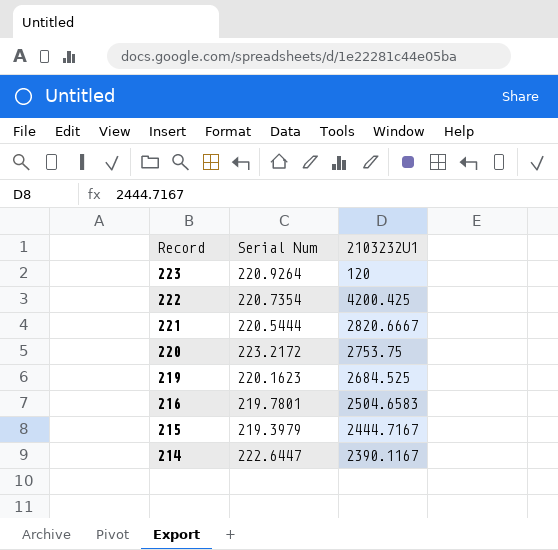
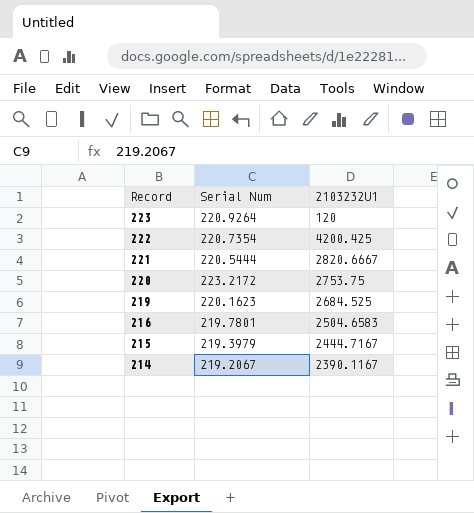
214 | Serial Num: 222.6447 -> 219.2067

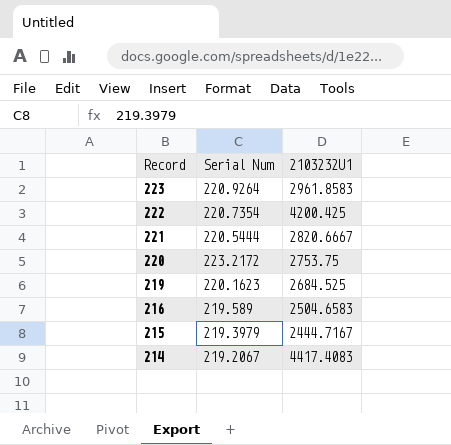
223 | 2103232U1: 120 -> 2961.8583
216 | Serial Num: 219.7801 -> 219.589
214 | 2103232U1: 2390.1167 -> 4417.4083

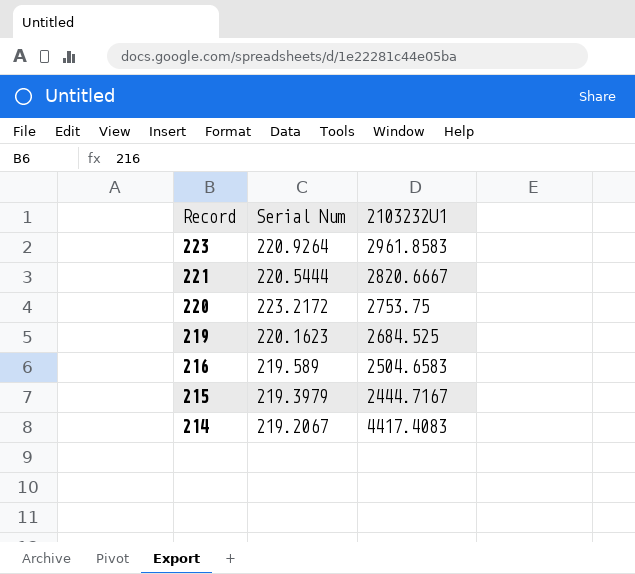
row 222: 220.7354 | 4200.425 -> none

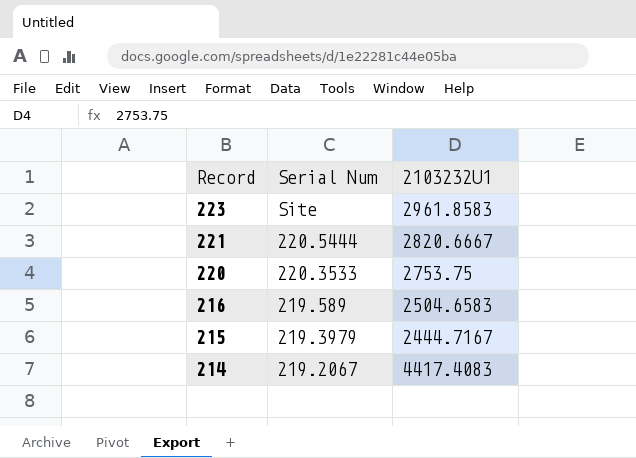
row 219: 220.1623 | 2684.525 -> none
223 | Serial Num: 220.9264 -> Site
220 | Serial Num: 223.2172 -> 220.3533

